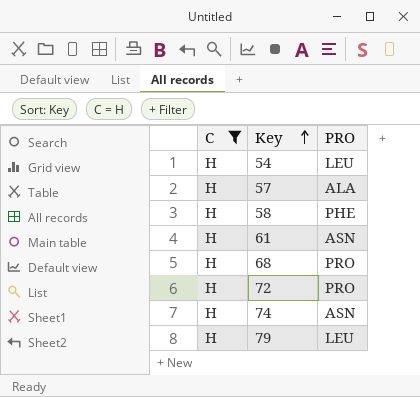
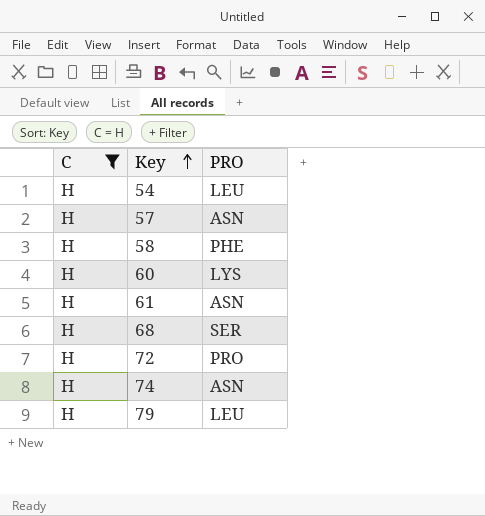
57 | PRO: ALA -> ASN
row 60: none -> H | LYS
68 | PRO: PRO -> SER

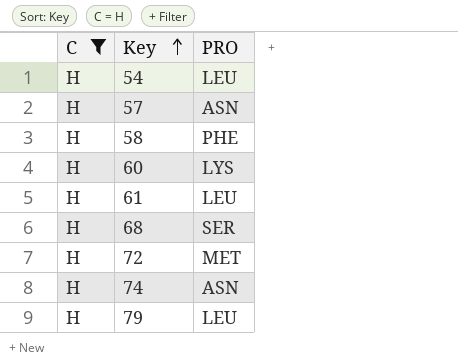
61 | PRO: ASN -> LEU
72 | PRO: PRO -> MET

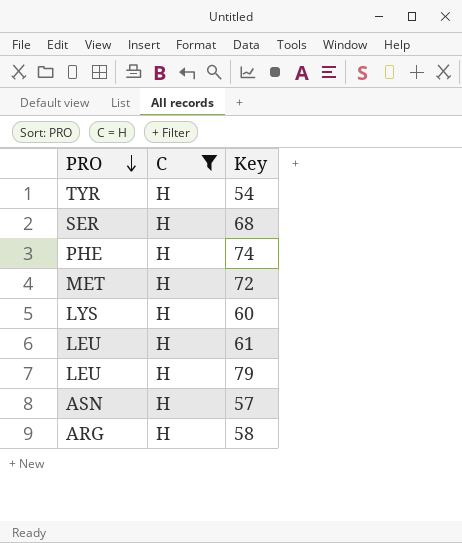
row order: Key ascending -> PRO descending
column PRO | position: 3 -> 1
54 | PRO: LEU -> TYR
74 | PRO: ASN -> PHE
58 | PRO: PHE -> ARG

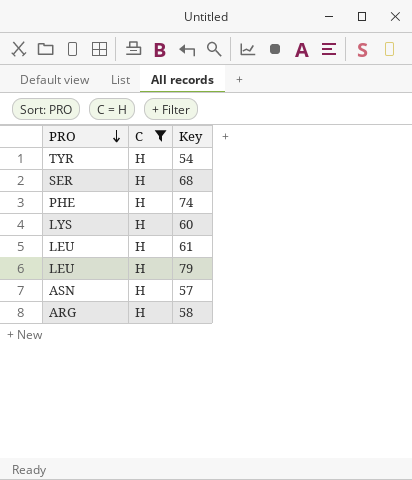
row 72: MET | H -> none

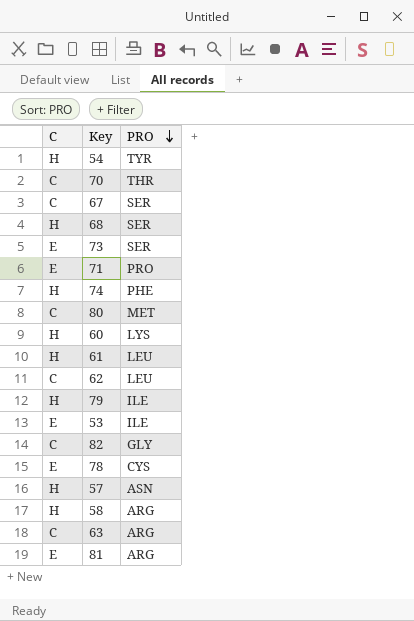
filter: C = H -> none
column PRO | position: 1 -> 3
79 | PRO: LEU -> ILE

